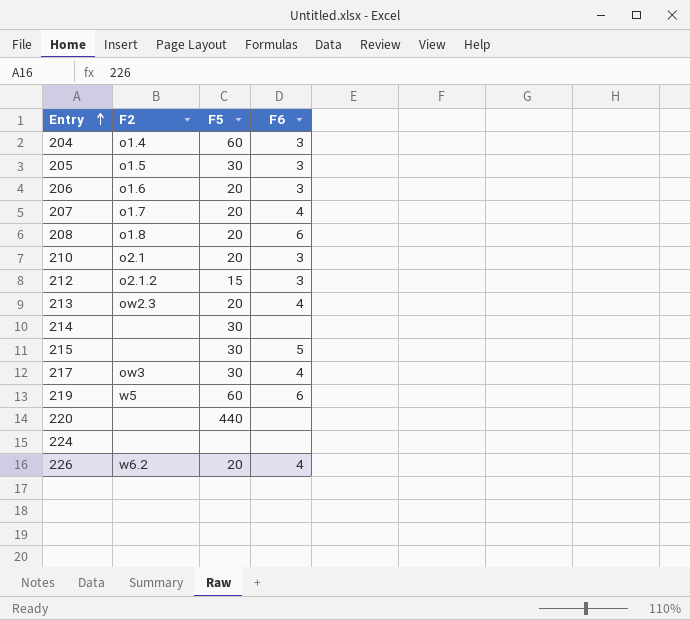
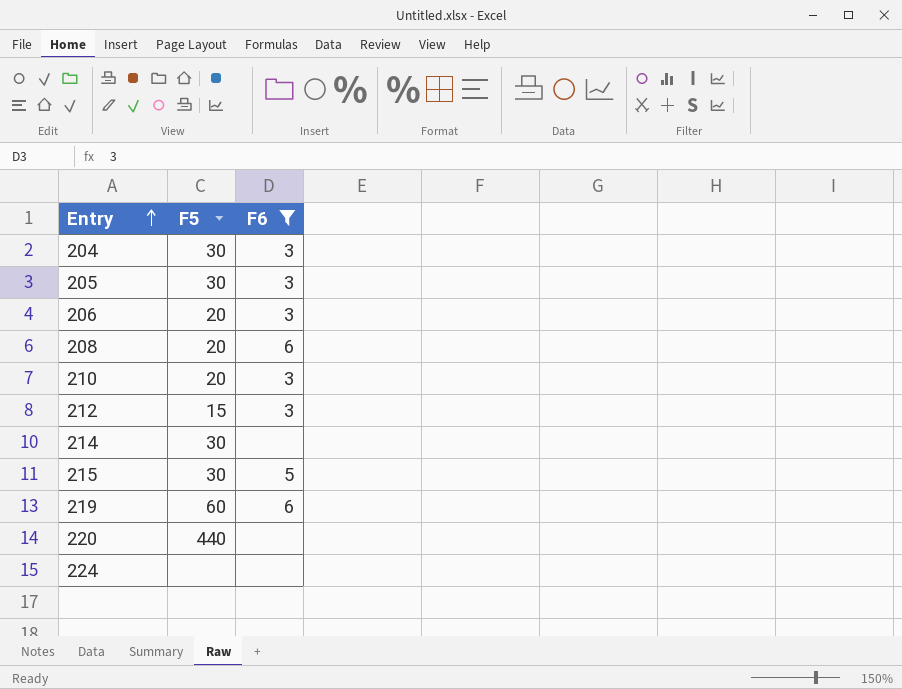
filter: none -> F6 != 4
column F2 | position: 2 -> none
204 | F5: 60 -> 30

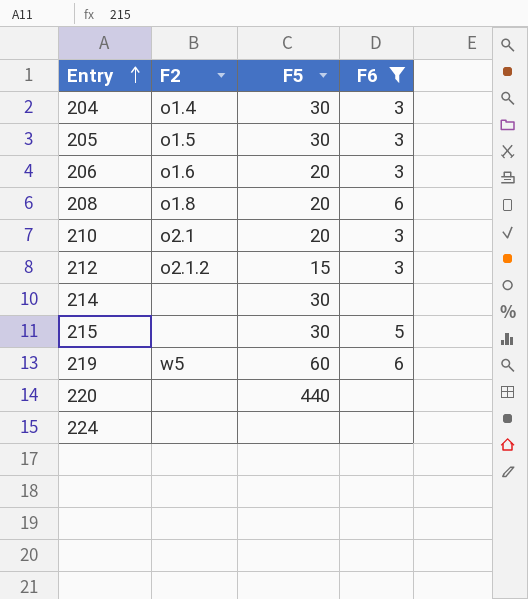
column F2 | position: none -> 2

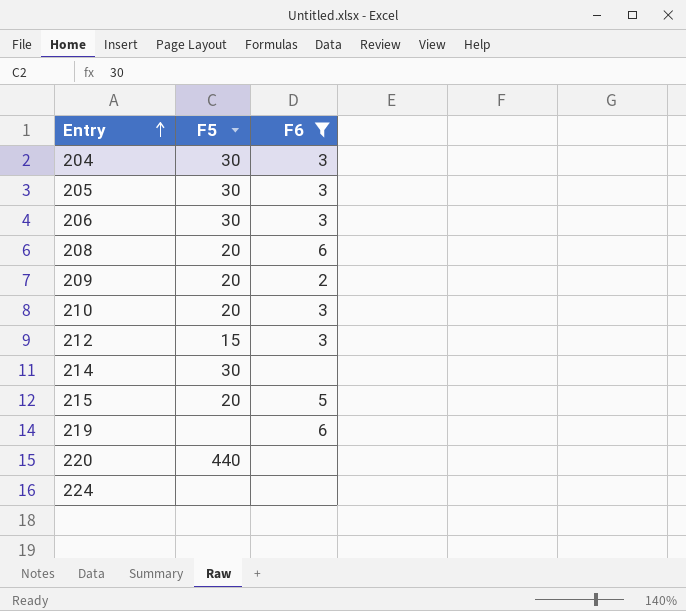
column F2 | position: 2 -> none
206 | F5: 20 -> 30
row 209: none -> 20 | 2
215 | F5: 30 -> 20
219 | F5: 60 -> none

